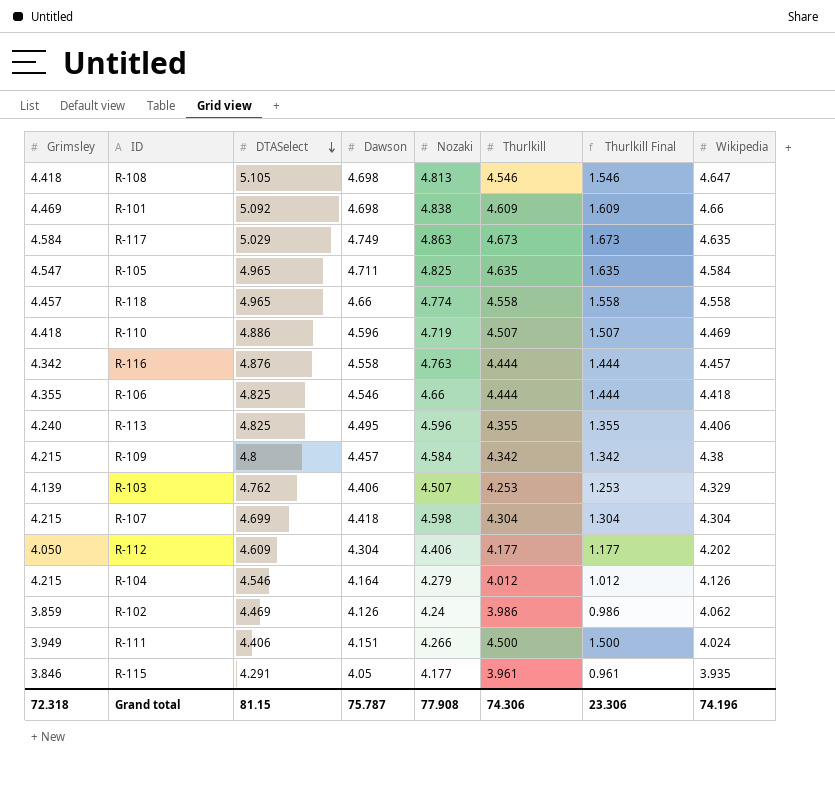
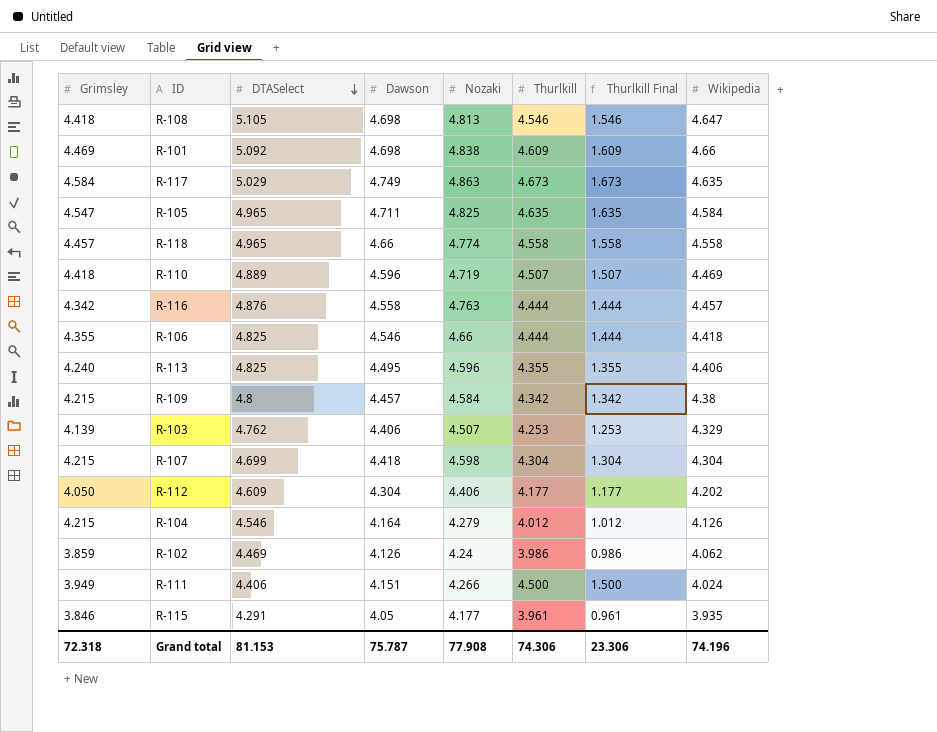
R-110 | DTASelect: 4.886 -> 4.889
Grand total | DTASelect: 81.15 -> 81.153

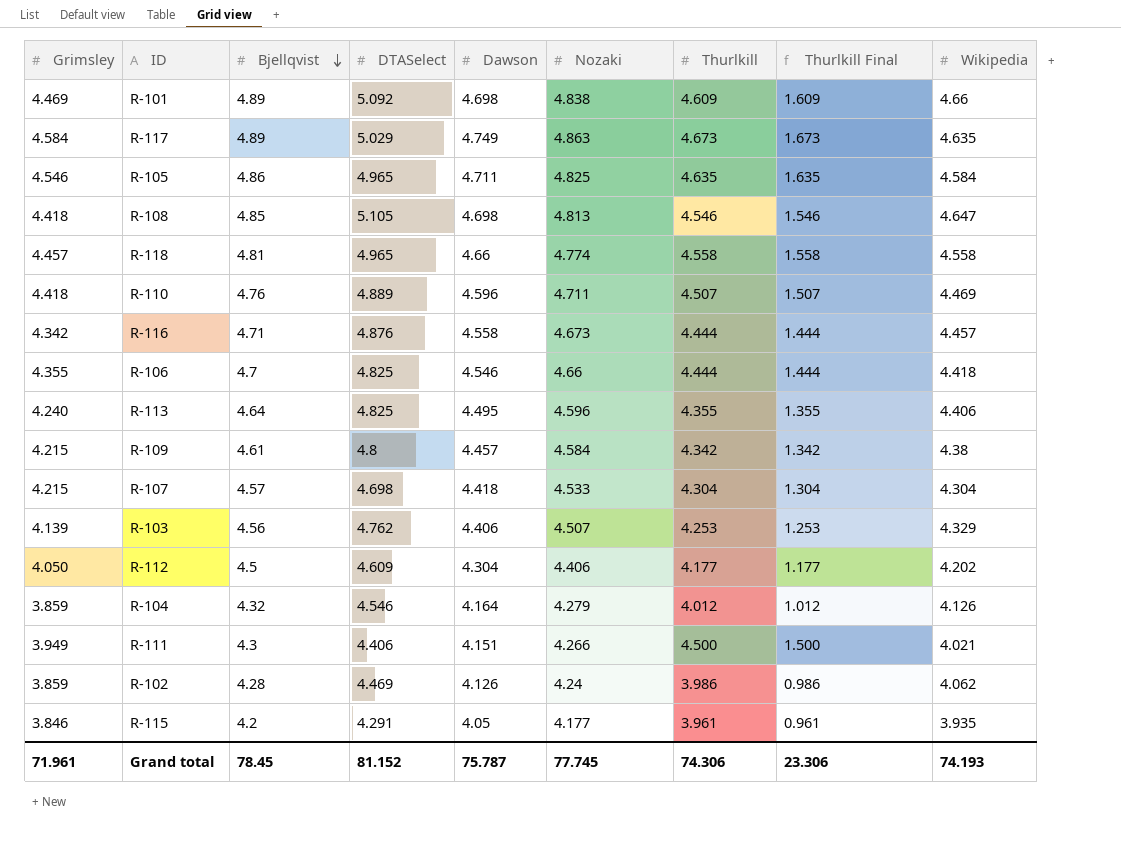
row order: DTASelect descending -> Bjellqvist descending
column Bjellqvist | position: none -> 3
R-105 | Grimsley: 4.547 -> 4.546
R-110 | Nozaki: 4.719 -> 4.711
R-116 | Nozaki: 4.763 -> 4.673
R-107 | DTASelect: 4.699 -> 4.698
R-107 | Nozaki: 4.598 -> 4.533
R-104 | Grimsley: 4.215 -> 3.859
R-111 | Wikipedia: 4.024 -> 4.021
Grand total | Grimsley: 72.318 -> 71.961
Grand total | DTASelect: 81.153 -> 81.152
Grand total | Nozaki: 77.908 -> 77.745
Grand total | Wikipedia: 74.196 -> 74.193

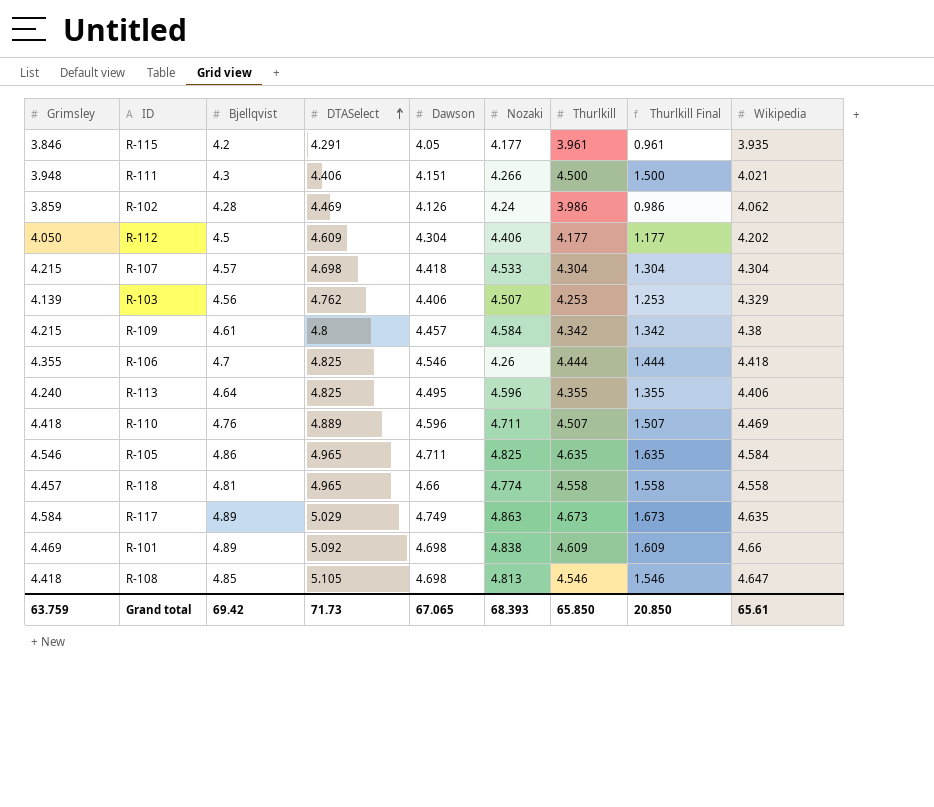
row order: Bjellqvist descending -> DTASelect ascending
row R-116: 4.342 | 4.71 | 4.876 | 4.558 | 4.673 | 4.444 | 1.444 | 4.457 -> none
row R-104: 3.859 | 4.32 | 4.546 | 4.164 | 4.279 | 4.012 | 1.012 | 4.126 -> none
R-111 | Grimsley: 3.949 -> 3.948
R-106 | Nozaki: 4.66 -> 4.26
Grand total | Grimsley: 71.961 -> 63.759
Grand total | Bjellqvist: 78.45 -> 69.42
Grand total | DTASelect: 81.152 -> 71.73
Grand total | Dawson: 75.787 -> 67.065
Grand total | Nozaki: 77.745 -> 68.393
Grand total | Thurlkill: 74.306 -> 65.850
Grand total | Thurlkill Final: 23.306 -> 20.850
Grand total | Wikipedia: 74.193 -> 65.61

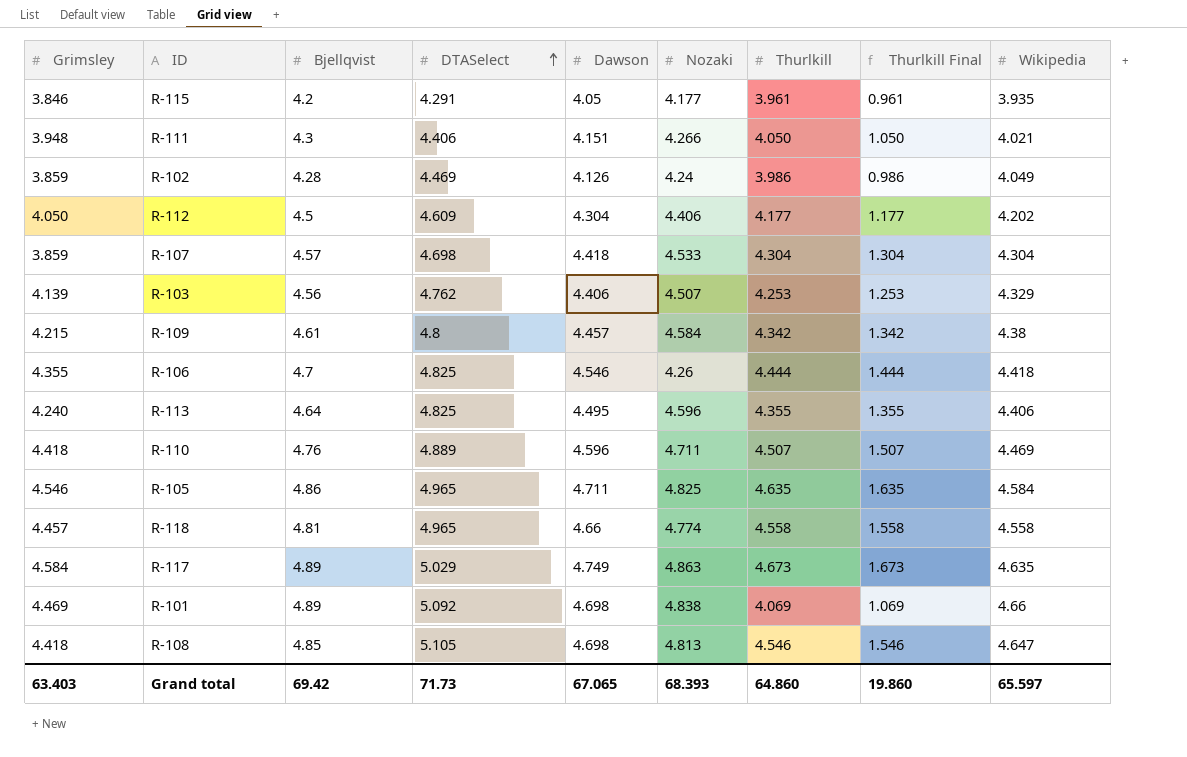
R-111 | Thurlkill: 4.500 -> 4.050
R-111 | Thurlkill Final: 1.500 -> 1.050
R-102 | Wikipedia: 4.062 -> 4.049
R-107 | Grimsley: 4.215 -> 3.859
R-101 | Thurlkill: 4.609 -> 4.069
R-101 | Thurlkill Final: 1.609 -> 1.069
Grand total | Grimsley: 63.759 -> 63.403
Grand total | Thurlkill: 65.850 -> 64.860
Grand total | Thurlkill Final: 20.850 -> 19.860
Grand total | Wikipedia: 65.61 -> 65.597

